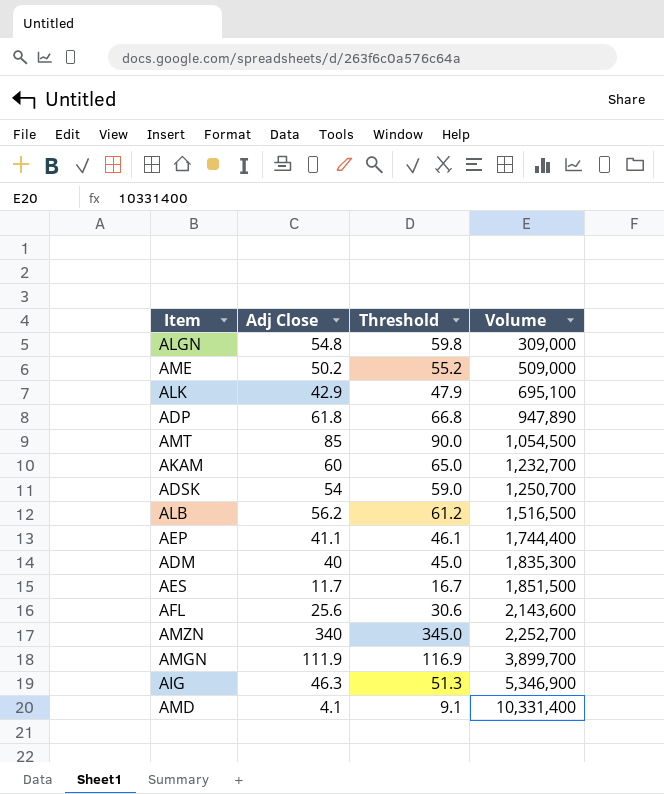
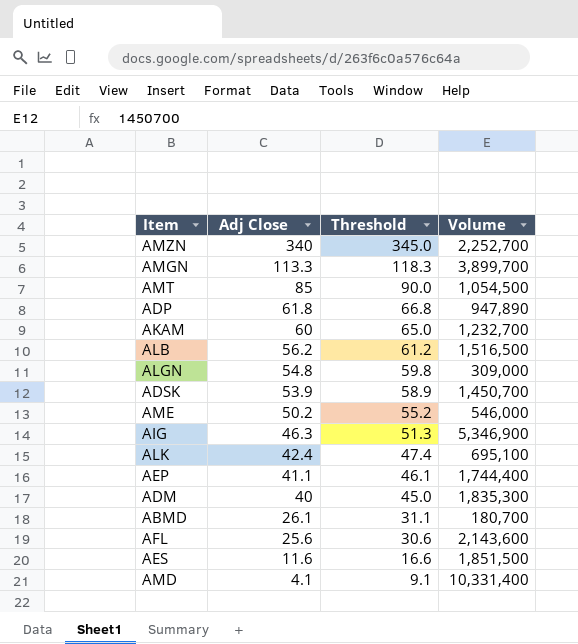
row order: Volume ascending -> Adj Close descending
AMGN | Adj Close: 111.9 -> 113.3
AMGN | Threshold: 116.9 -> 118.3
ADSK | Adj Close: 54 -> 53.9
ADSK | Threshold: 59.0 -> 58.9
ADSK | Volume: 1,250,700 -> 1,450,700
AME | Volume: 509,000 -> 546,000
ALK | Adj Close: 42.9 -> 42.4
ALK | Threshold: 47.9 -> 47.4
row ABMD: none -> 26.1 | 31.1 | 180,700
AES | Adj Close: 11.7 -> 11.6
AES | Threshold: 16.7 -> 16.6

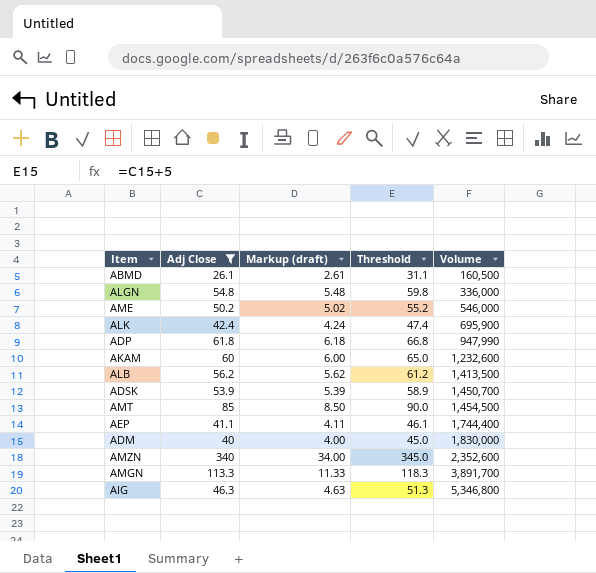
filter: none -> Adj Close >= 26.1
row order: Adj Close descending -> Volume ascending
column Markup (draft) | formula: none -> [Adj Close] * 0.1
ABMD | Volume: 180,700 -> 160,500
ALGN | Volume: 309,000 -> 336,000
ALK | Volume: 695,100 -> 695,900
ADP | Volume: 947,890 -> 947,990
AKAM | Volume: 1,232,700 -> 1,232,600
ALB | Volume: 1,516,500 -> 1,413,500
AMT | Volume: 1,054,500 -> 1,454,500
ADM | Volume: 1,835,300 -> 1,830,000
AMZN | Volume: 2,252,700 -> 2,352,600
AMGN | Volume: 3,899,700 -> 3,891,700
AIG | Volume: 5,346,900 -> 5,346,800

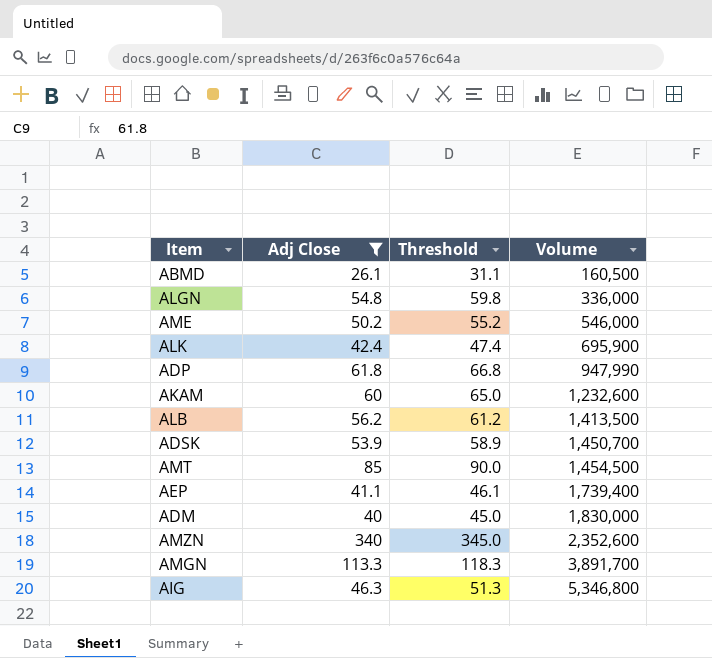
column Markup (draft) | formula: [Adj Close] * 0.1 -> none
AEP | Volume: 1,744,400 -> 1,739,400

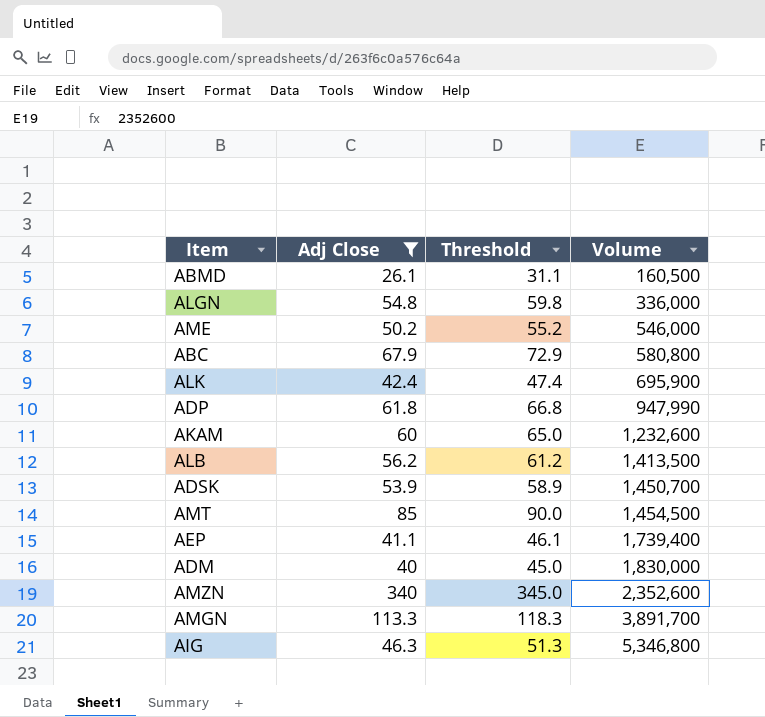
row ABC: none -> 67.9 | 72.9 | 580,800

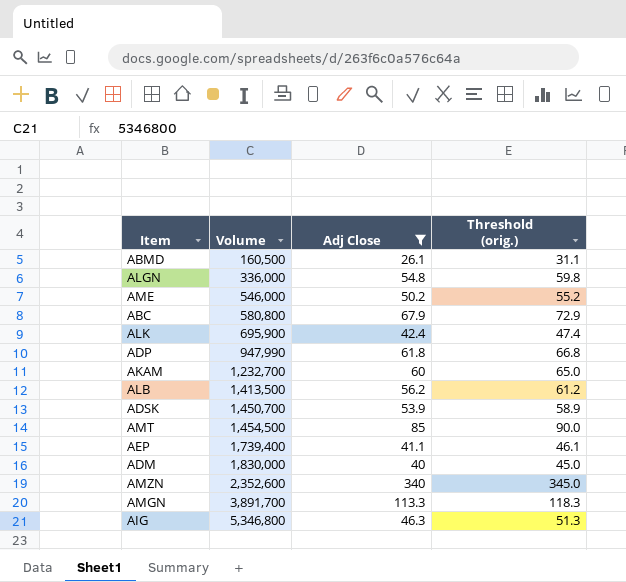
column Volume | position: 4 -> 2
column name: Threshold -> Threshold (orig.)
AKAM | Volume: 1,232,600 -> 1,232,700

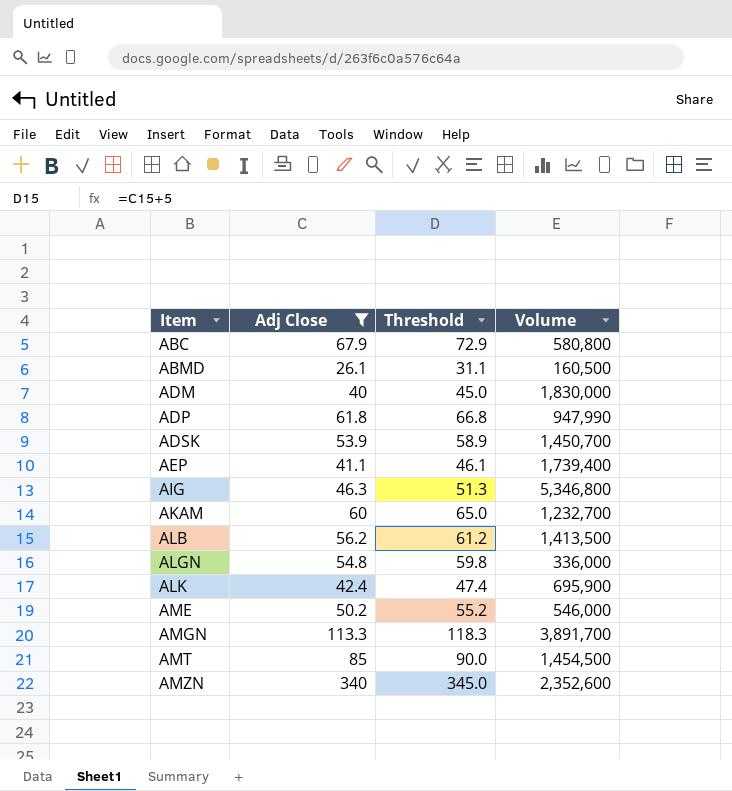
row order: Volume ascending -> Item ascending
column name: Threshold (orig.) -> Threshold
column Volume | position: 2 -> 4

